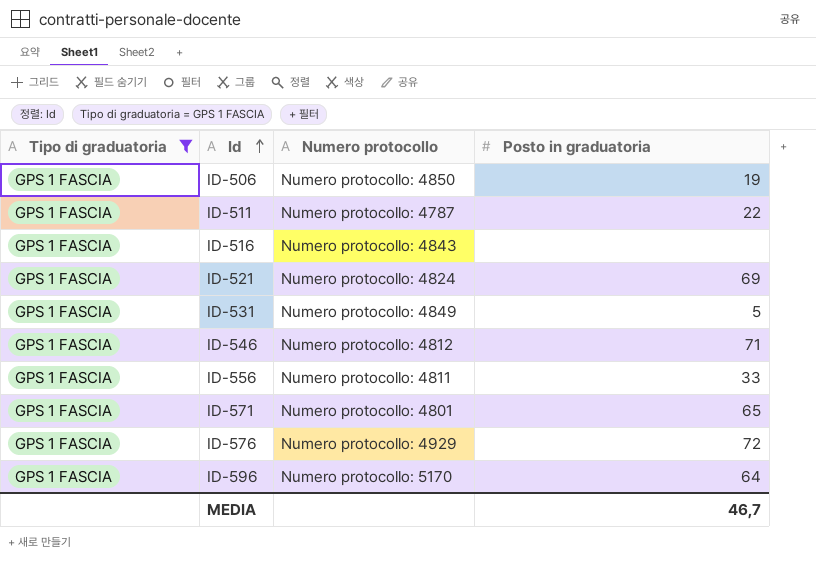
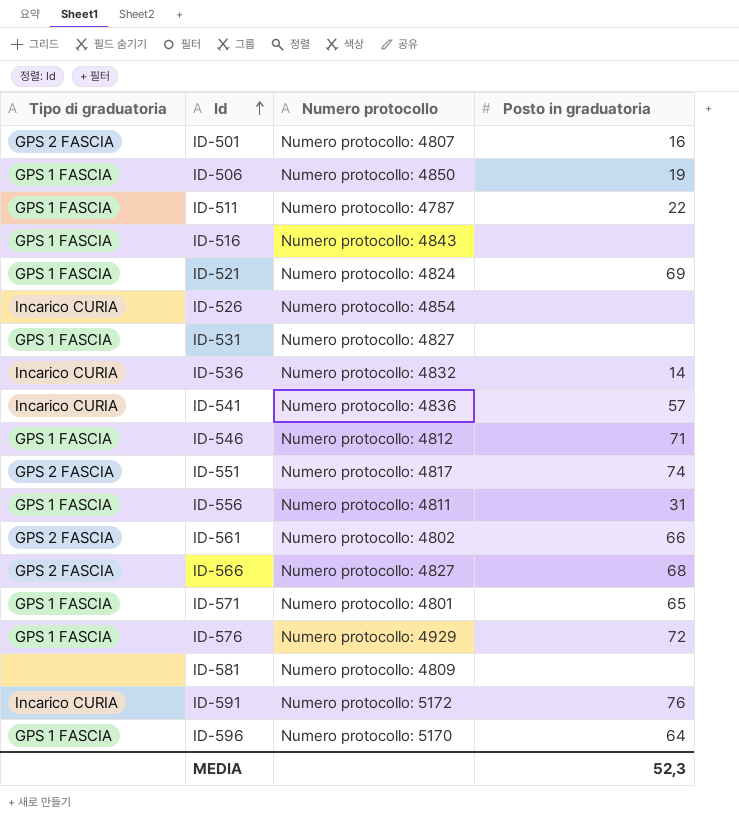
filter: Tipo di graduatoria = GPS 1 FASCIA -> none
ID-531 | Numero protocollo: Numero protocollo: 4849 -> Numero protocollo: 4827
ID-531 | Posto in graduatoria: 5 -> none
ID-556 | Posto in graduatoria: 33 -> 31
MEDIA | Posto in graduatoria: 46,7 -> 52,3

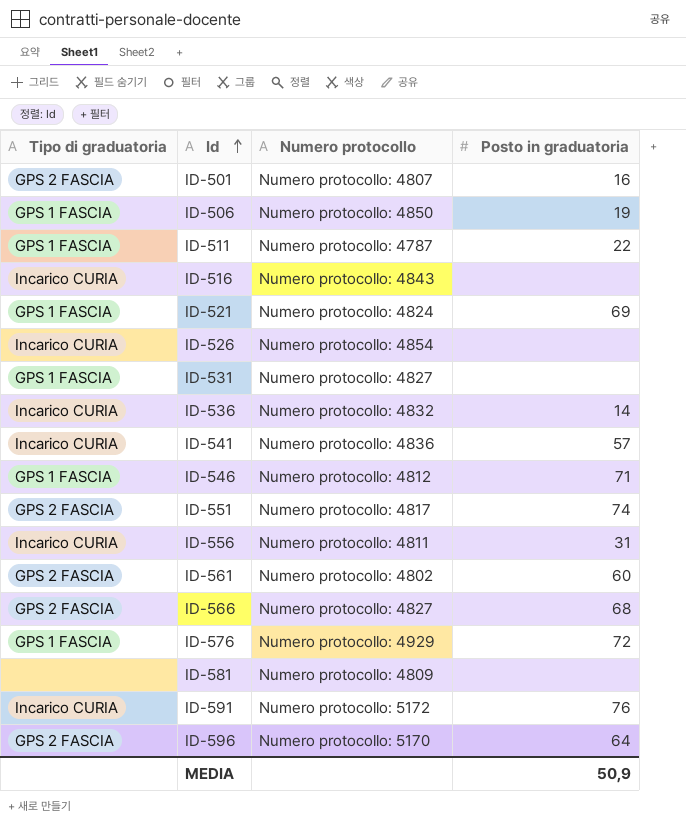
row ID-571: GPS 1 FASCIA | Numero protocollo: 4801 | 65 -> none
ID-516 | Tipo di graduatoria: GPS 1 FASCIA -> Incarico CURIA
ID-556 | Tipo di graduatoria: GPS 1 FASCIA -> Incarico CURIA
ID-561 | Posto in graduatoria: 66 -> 60
ID-596 | Tipo di graduatoria: GPS 1 FASCIA -> GPS 2 FASCIA
MEDIA | Posto in graduatoria: 52,3 -> 50,9

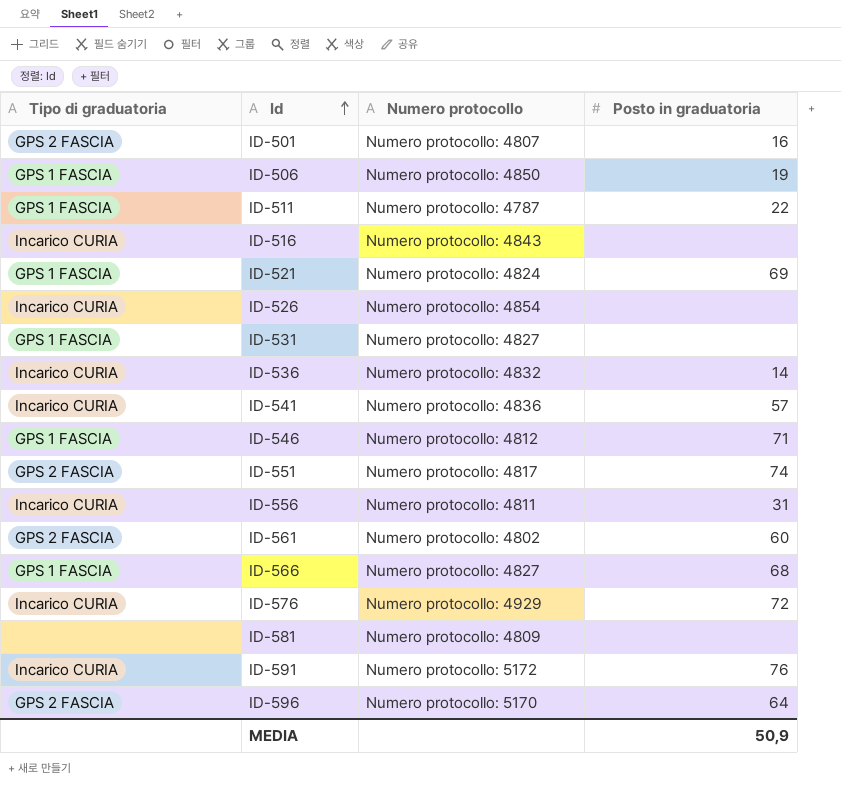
ID-566 | Tipo di graduatoria: GPS 2 FASCIA -> GPS 1 FASCIA
ID-576 | Tipo di graduatoria: GPS 1 FASCIA -> Incarico CURIA

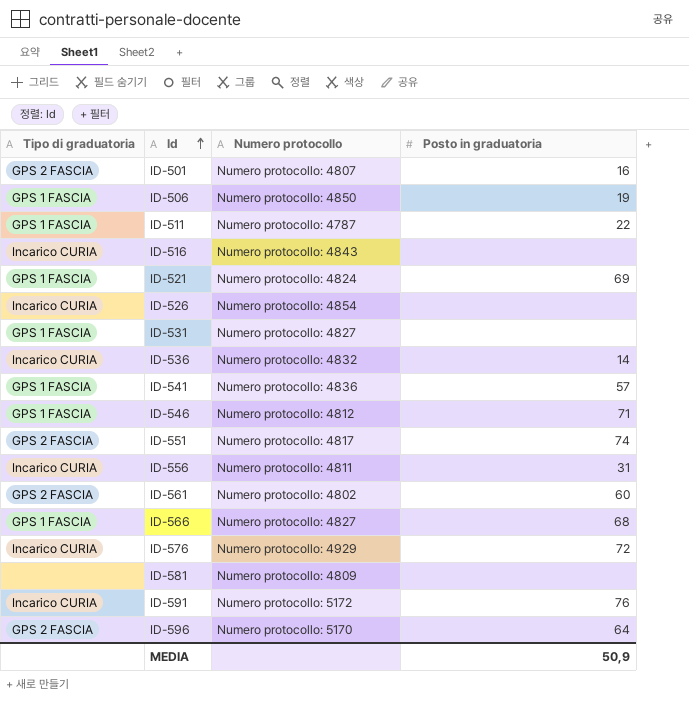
ID-541 | Tipo di graduatoria: Incarico CURIA -> GPS 1 FASCIA

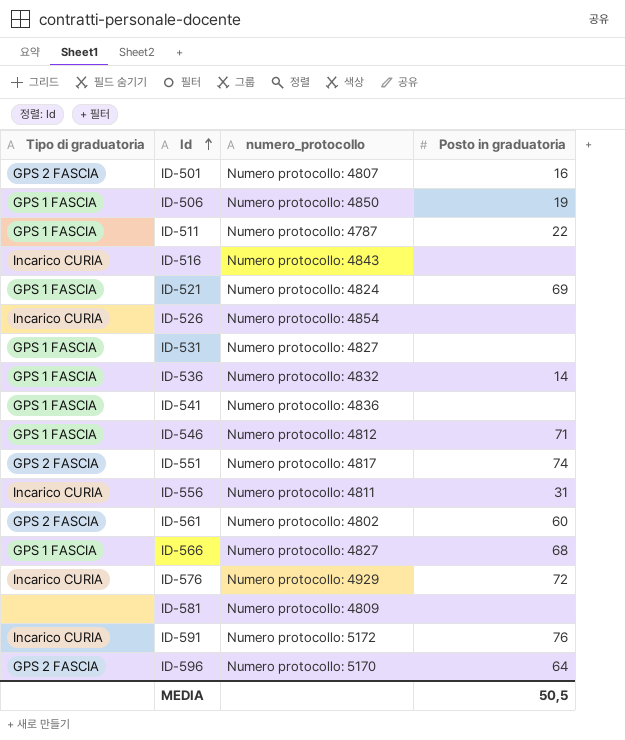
column name: Numero protocollo -> numero_protocollo
ID-536 | Tipo di graduatoria: Incarico CURIA -> GPS 1 FASCIA
ID-541 | Posto in graduatoria: 57 -> none
MEDIA | Posto in graduatoria: 50,9 -> 50,5

